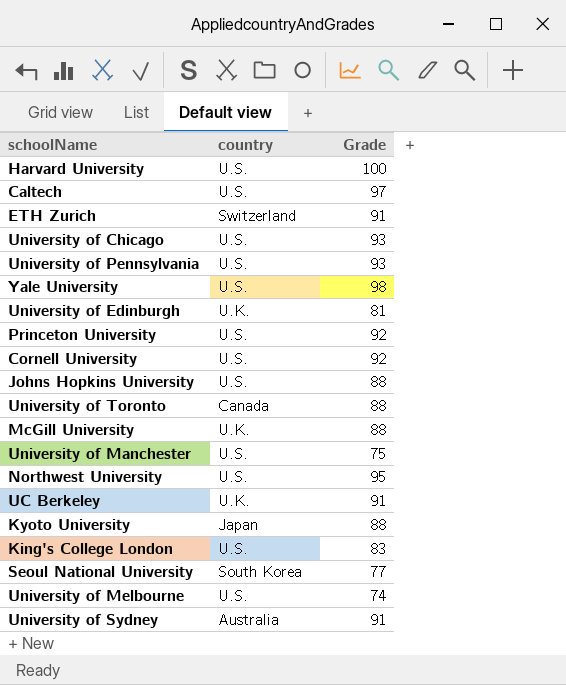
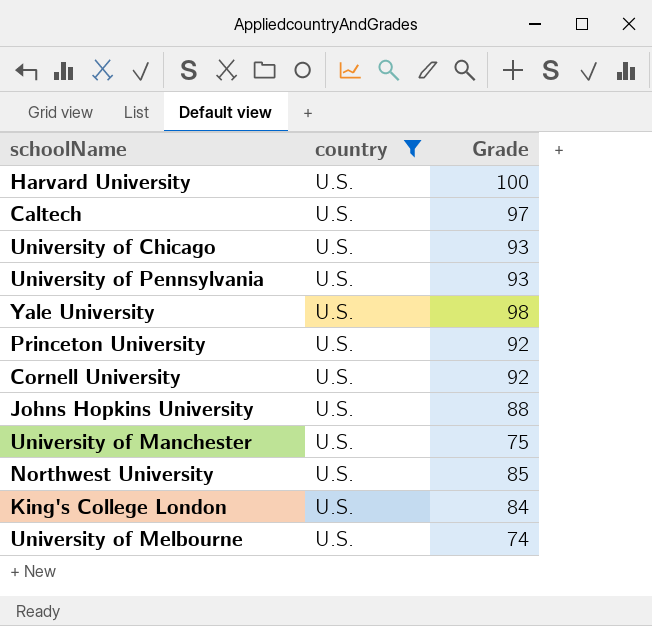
filter: none -> country = U.S.
Northwest University | Grade: 95 -> 85
King's College London | Grade: 83 -> 84

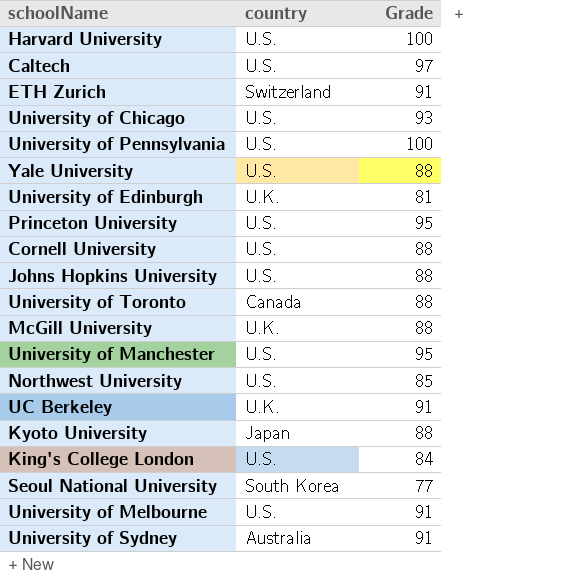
filter: country = U.S. -> none
University of Pennsylvania | Grade: 93 -> 100
Yale University | Grade: 98 -> 88
Princeton University | Grade: 92 -> 95
Cornell University | Grade: 92 -> 88
University of Manchester | Grade: 75 -> 95
University of Melbourne | Grade: 74 -> 91

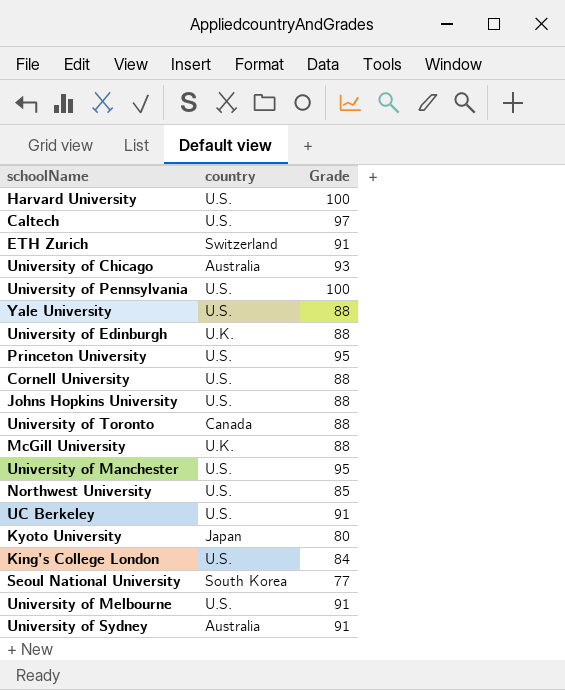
University of Chicago | country: U.S. -> Australia
University of Edinburgh | Grade: 81 -> 88
UC Berkeley | country: U.K. -> U.S.
Kyoto University | Grade: 88 -> 80

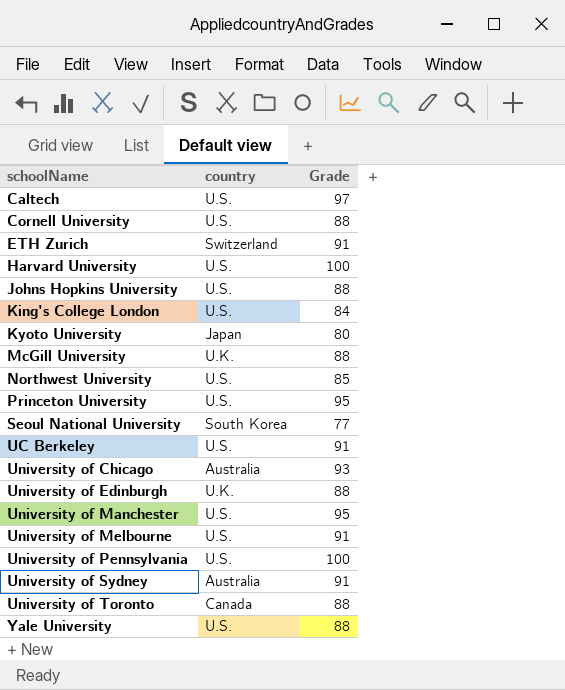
row order: none -> schoolName ascending

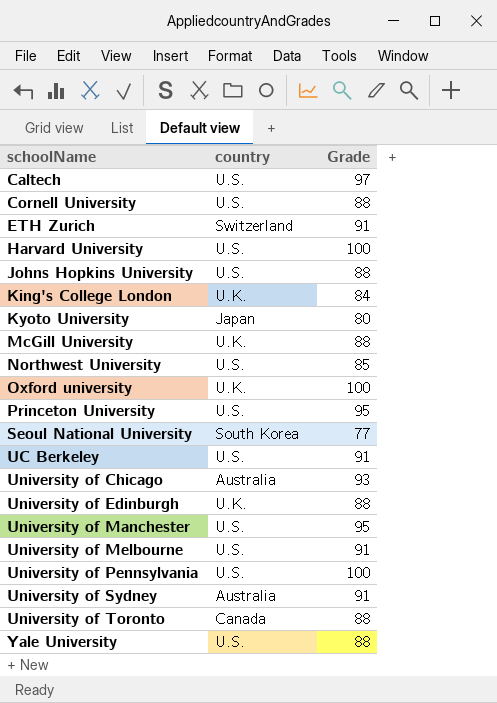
King's College London | country: U.S. -> U.K.
row Oxford university: none -> U.K. | 100

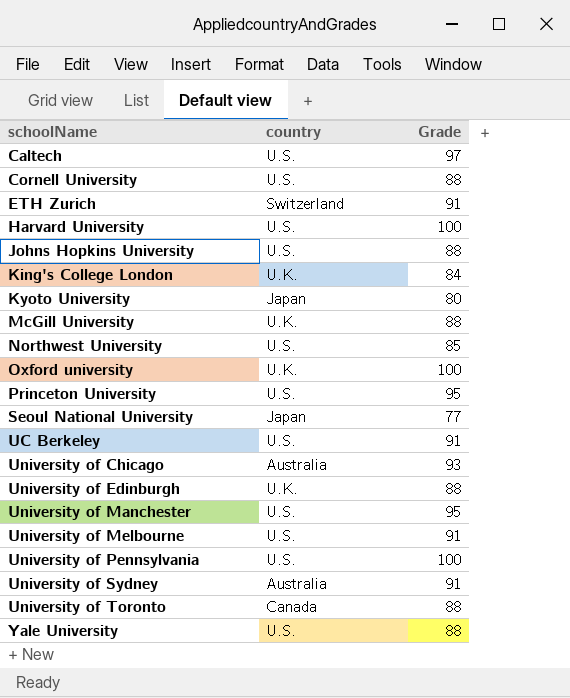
Seoul National University | country: South Korea -> Japan

